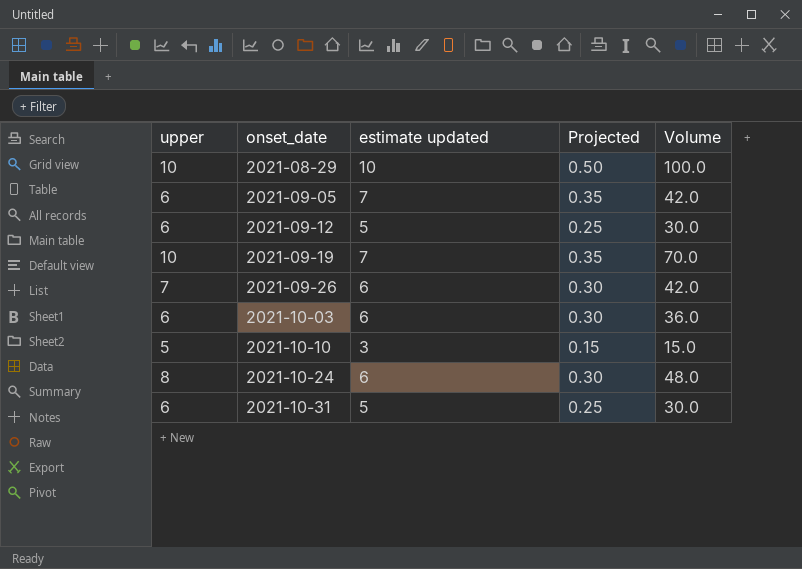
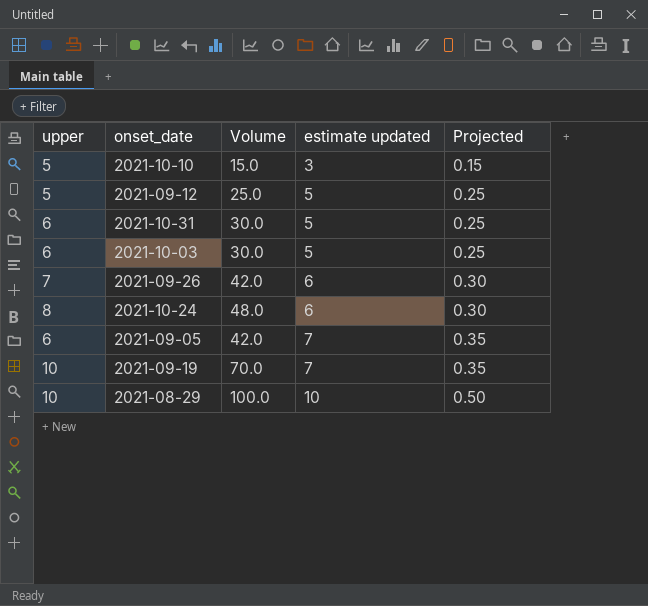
row order: onset_date ascending -> estimate updated ascending
column Volume | position: 5 -> 3
2021-09-12 | upper: 6 -> 5
2021-09-12 | Volume: 30.0 -> 25.0
2021-10-03 | Volume: 36.0 -> 30.0
2021-10-03 | estimate updated: 6 -> 5
2021-10-03 | Projected: 0.30 -> 0.25

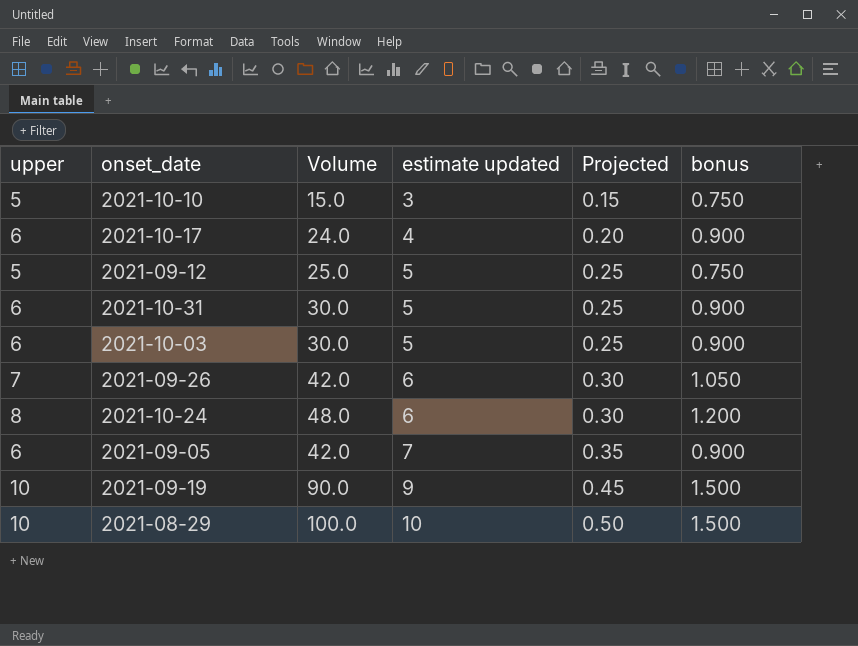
column bonus | formula: none -> [upper] * 0.15
row 2021-10-17: none -> 6 | 24.0 | 4 | 0.20 | 0.900
2021-09-19 | Volume: 70.0 -> 90.0
2021-09-19 | estimate updated: 7 -> 9
2021-09-19 | Projected: 0.35 -> 0.45

